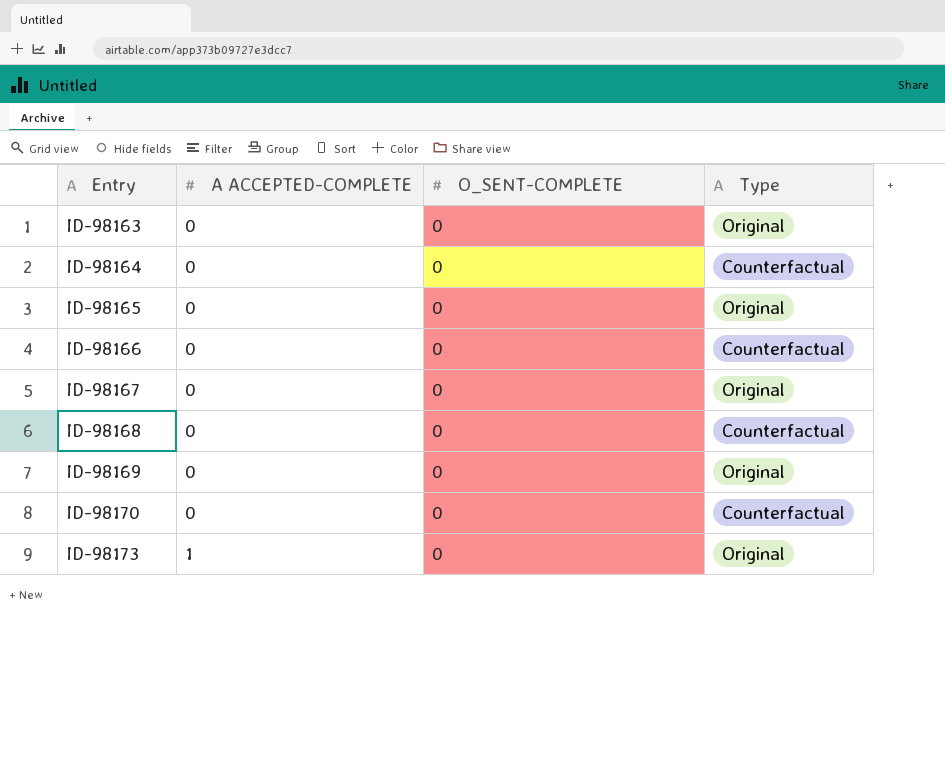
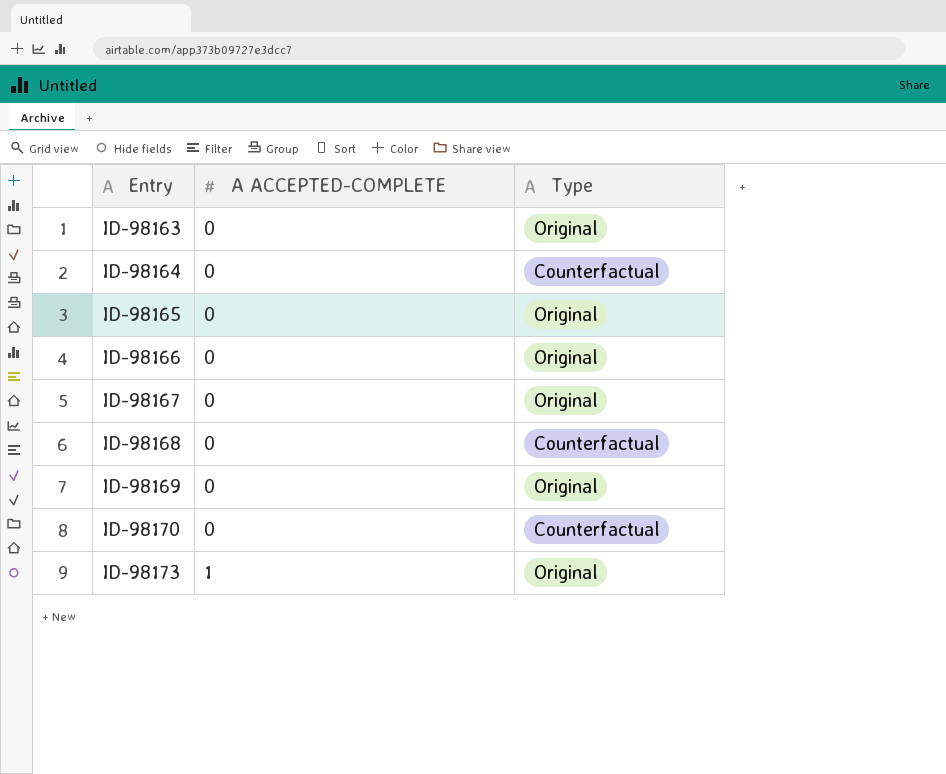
column O_SENT-COMPLETE | position: 3 -> none
ID-98166 | Type: Counterfactual -> Original

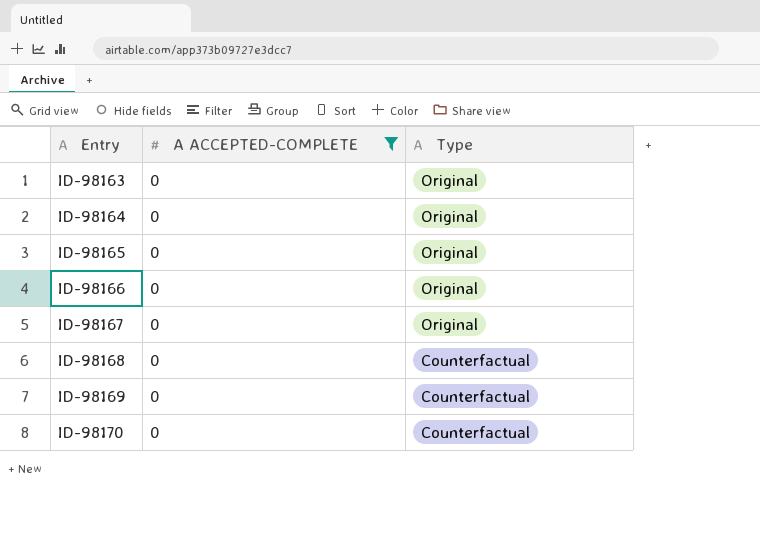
filter: none -> A ACCEPTED-COMPLETE = 0
ID-98164 | Type: Counterfactual -> Original
ID-98169 | Type: Original -> Counterfactual

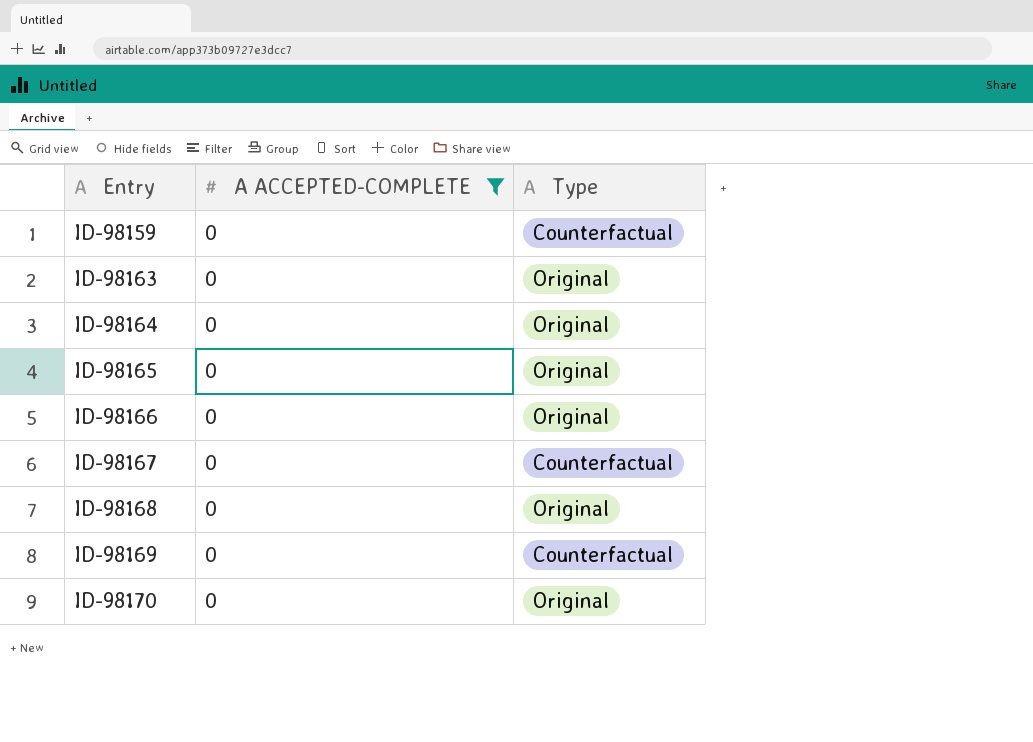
row ID-98159: none -> 0 | Counterfactual
ID-98167 | Type: Original -> Counterfactual
ID-98168 | Type: Counterfactual -> Original
ID-98170 | Type: Counterfactual -> Original

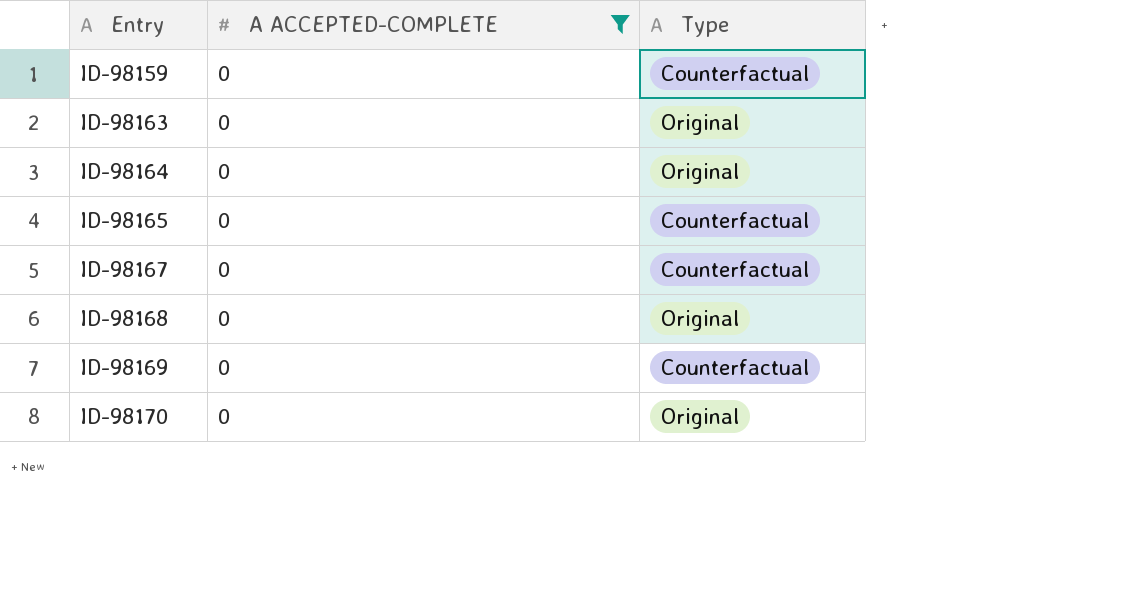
row ID-98166: 0 | Original -> none
ID-98165 | Type: Original -> Counterfactual

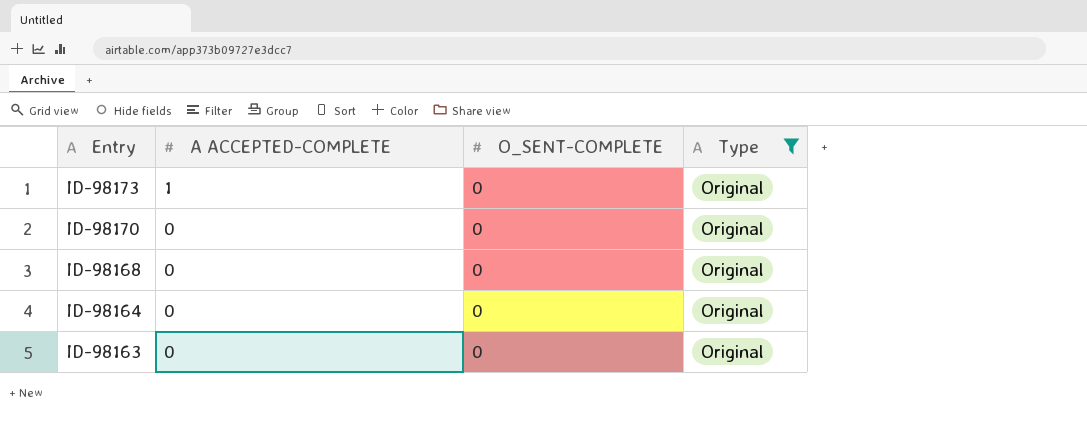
filter: A ACCEPTED-COMPLETE = 0 -> Type = Original
row order: Entry ascending -> Entry descending
column O_SENT-COMPLETE | position: none -> 3

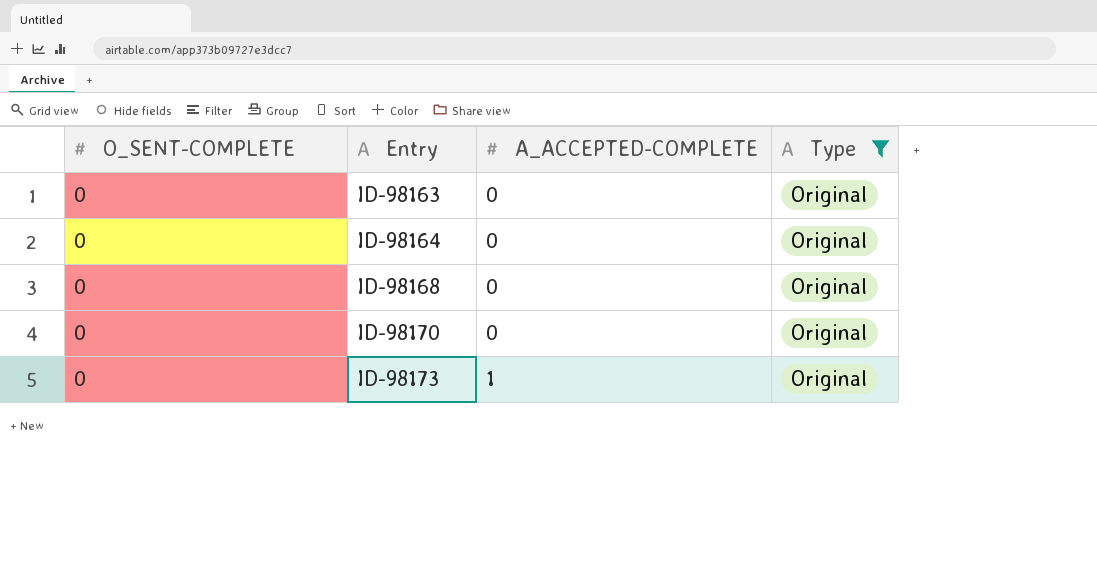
row order: Entry descending -> Entry ascending
column O_SENT-COMPLETE | position: 3 -> 1
column name: A ACCEPTED-COMPLETE -> A_ACCEPTED-COMPLETE

